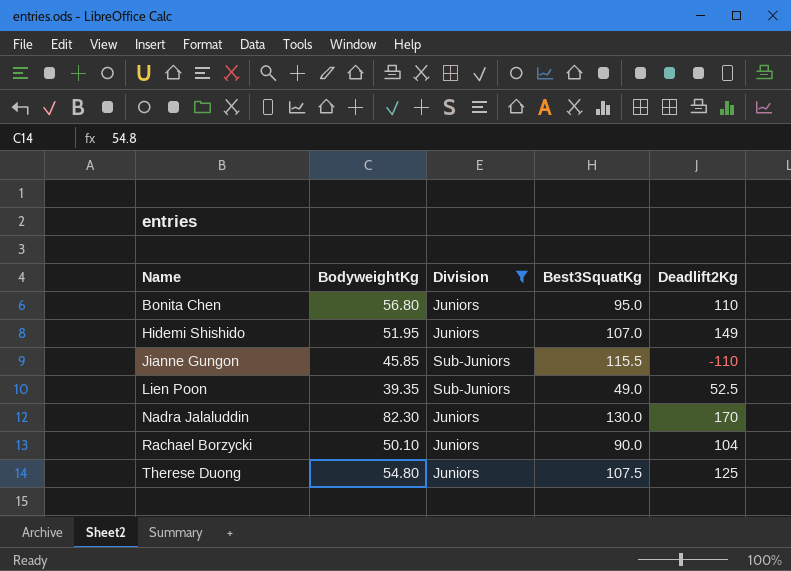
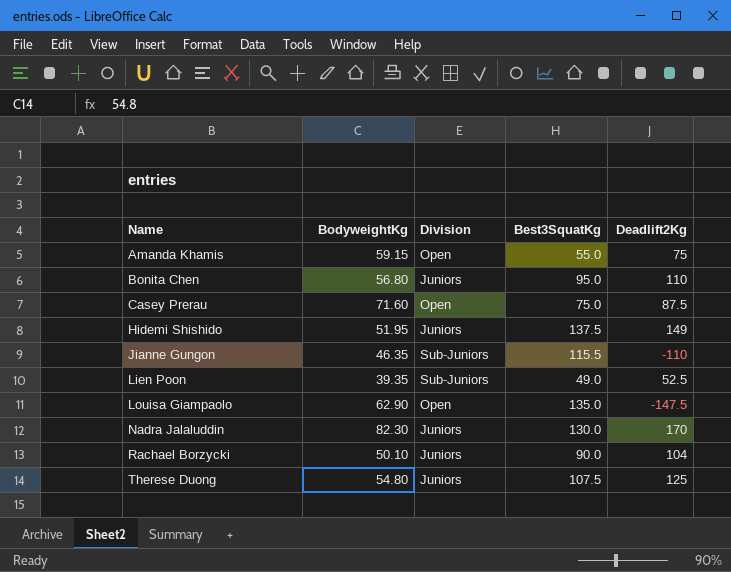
filter: Division != Open -> none
Hidemi Shishido | Best3SquatKg: 107.0 -> 137.5
Jianne Gungon | BodyweightKg: 45.85 -> 46.35

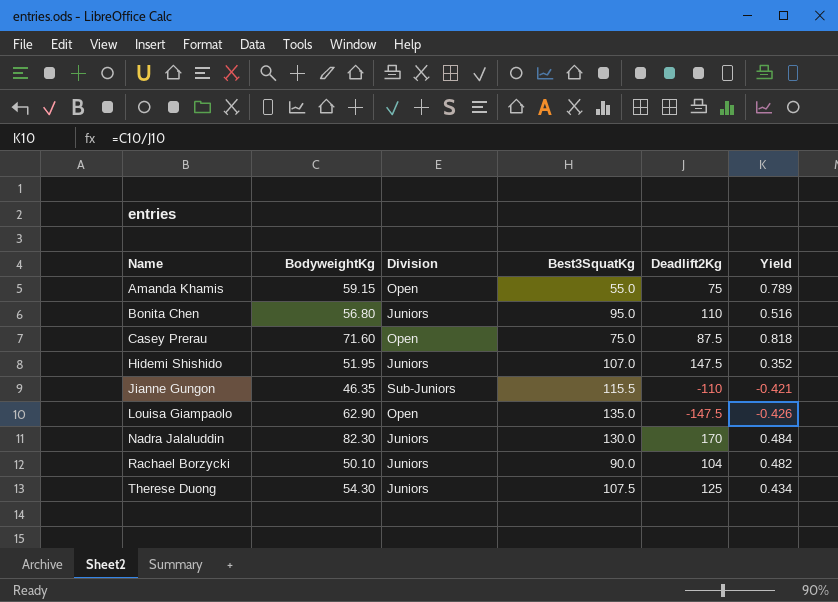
column Yield | formula: none -> [BodyweightKg] / [Deadlift2Kg]
row Lien Poon: 39.35 | Sub-Juniors | 49.0 | 52.5 -> none
Hidemi Shishido | Best3SquatKg: 137.5 -> 107.0
Hidemi Shishido | Deadlift2Kg: 149 -> 147.5
Therese Duong | BodyweightKg: 54.80 -> 54.30

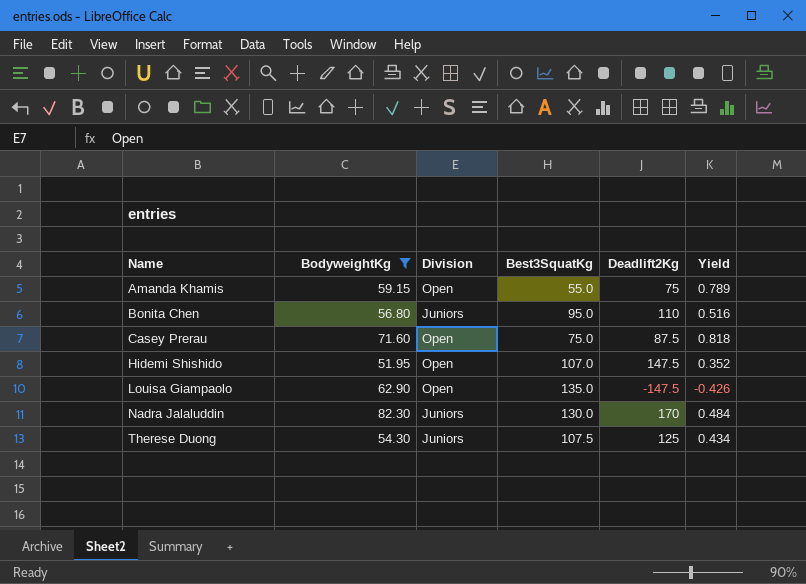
filter: none -> BodyweightKg >= 51.95
Hidemi Shishido | Division: Juniors -> Open

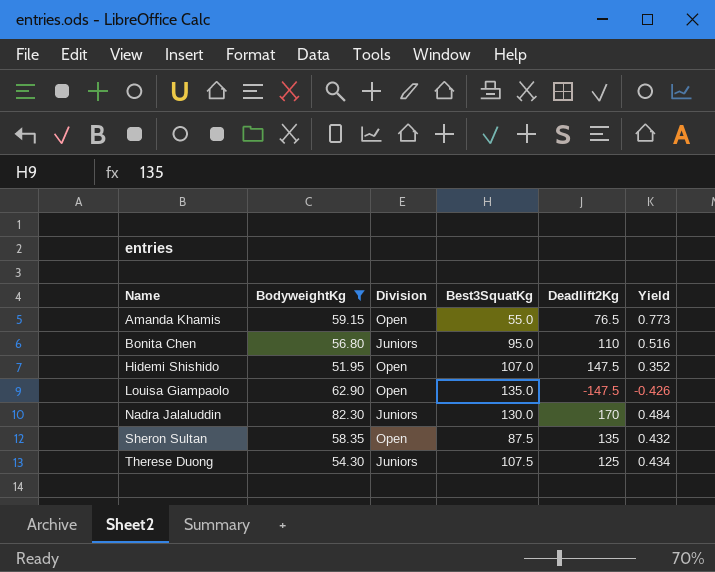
row Casey Prerau: 71.60 | Open | 75.0 | 87.5 | 0.818 -> none
Amanda Khamis | Deadlift2Kg: 75 -> 76.5
Amanda Khamis | Yield: 0.789 -> 0.773
row Sheron Sultan: none -> 58.35 | Open | 87.5 | 135 | 0.432

